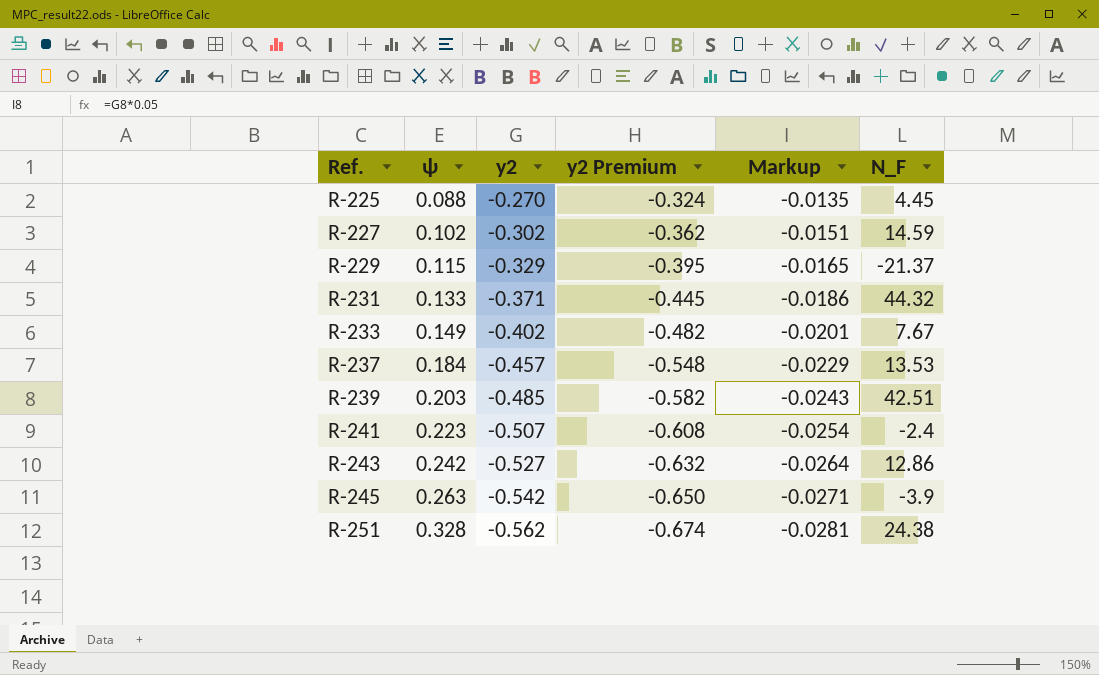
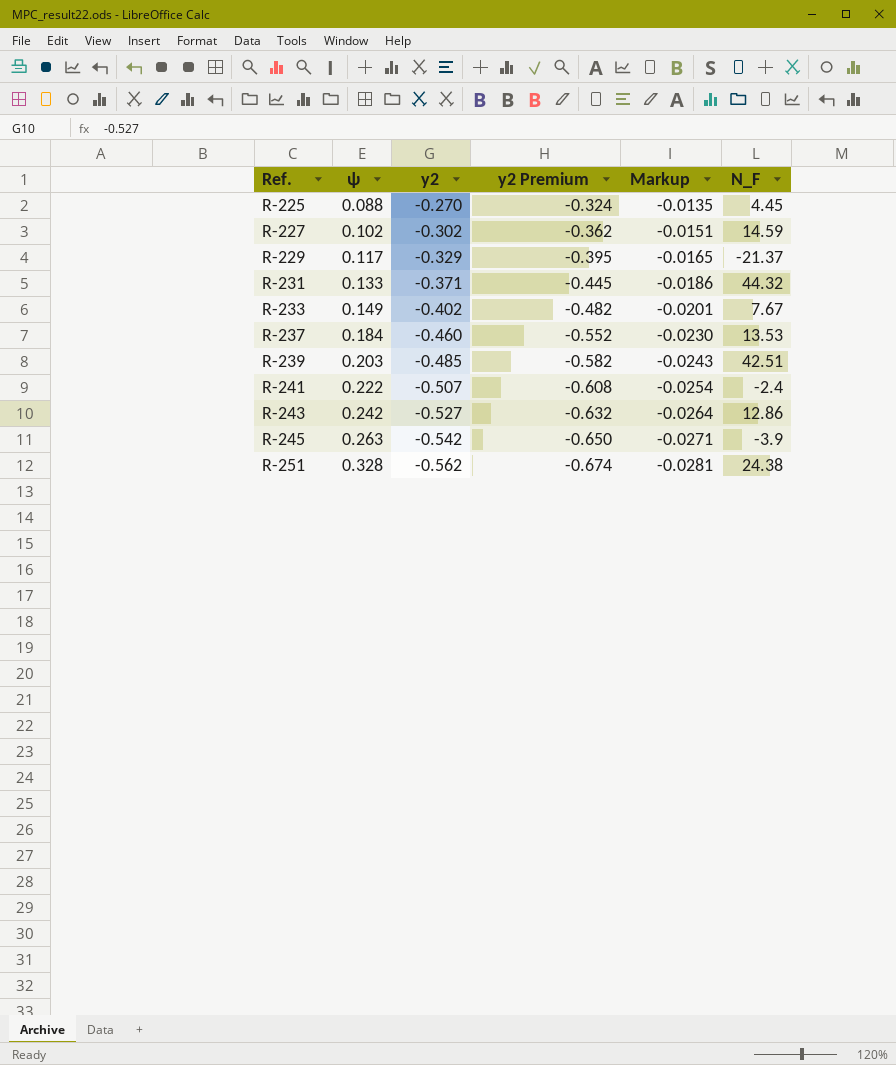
R-229 | ψ: 0.115 -> 0.117
R-237 | y2: -0.457 -> -0.460
R-237 | y2 Premium: -0.548 -> -0.552
R-237 | Markup: -0.0229 -> -0.0230
R-241 | ψ: 0.223 -> 0.222

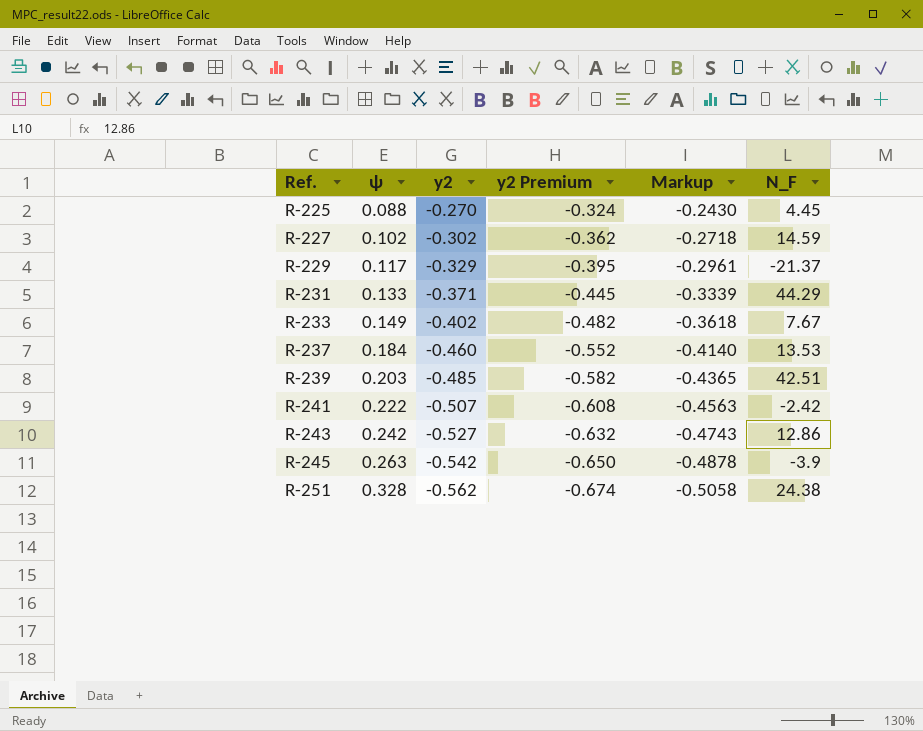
column Markup | formula: [y2] * 0.05 -> [y2] * 0.9
R-231 | N_F: 44.32 -> 44.29
R-241 | N_F: -2.4 -> -2.42

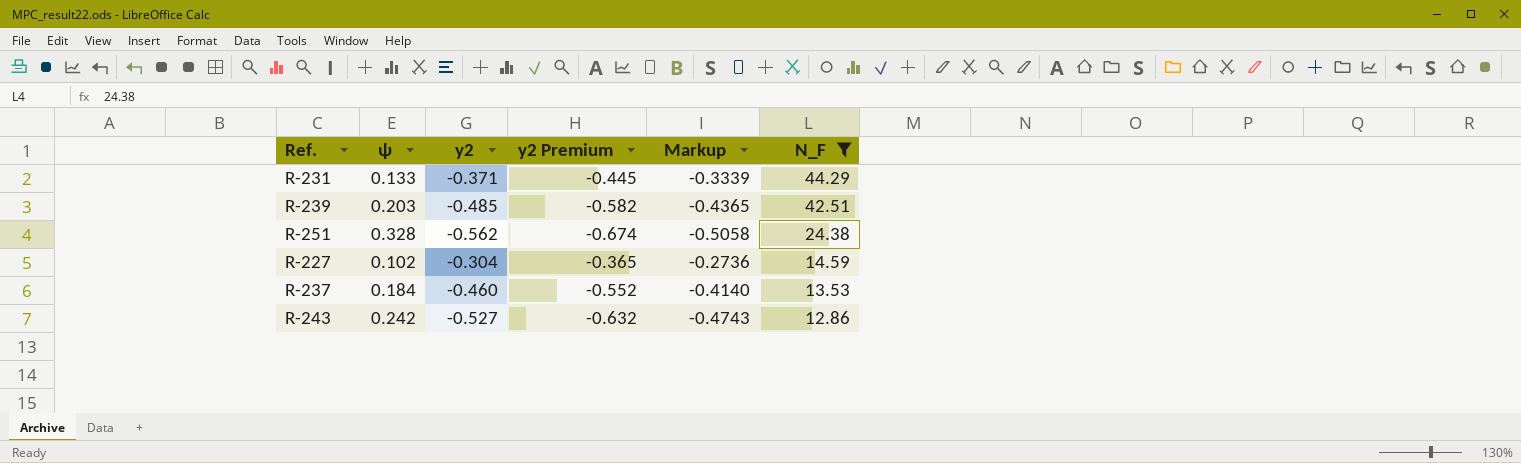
filter: none -> N_F >= 12.86
row order: Ref. ascending -> N_F descending
R-227 | y2: -0.302 -> -0.304
R-227 | y2 Premium: -0.362 -> -0.365
R-227 | Markup: -0.2718 -> -0.2736

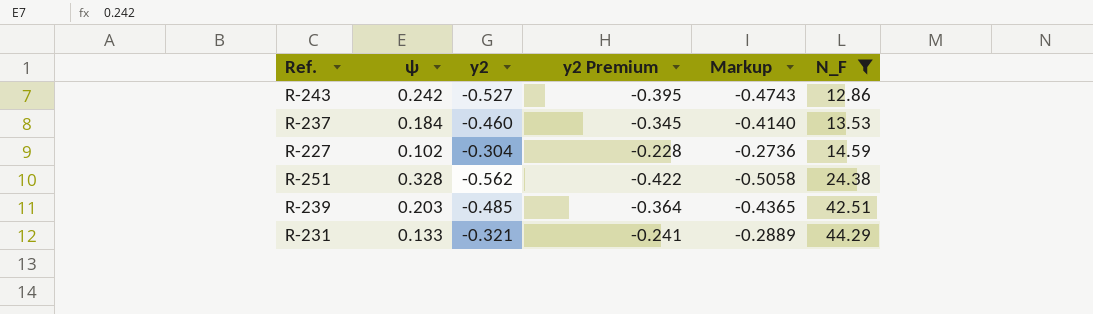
row order: N_F descending -> N_F ascending
column y2 Premium | formula: [y2] * 1.2 -> [y2] * 0.75
R-231 | y2: -0.371 -> -0.321
R-231 | Markup: -0.3339 -> -0.2889

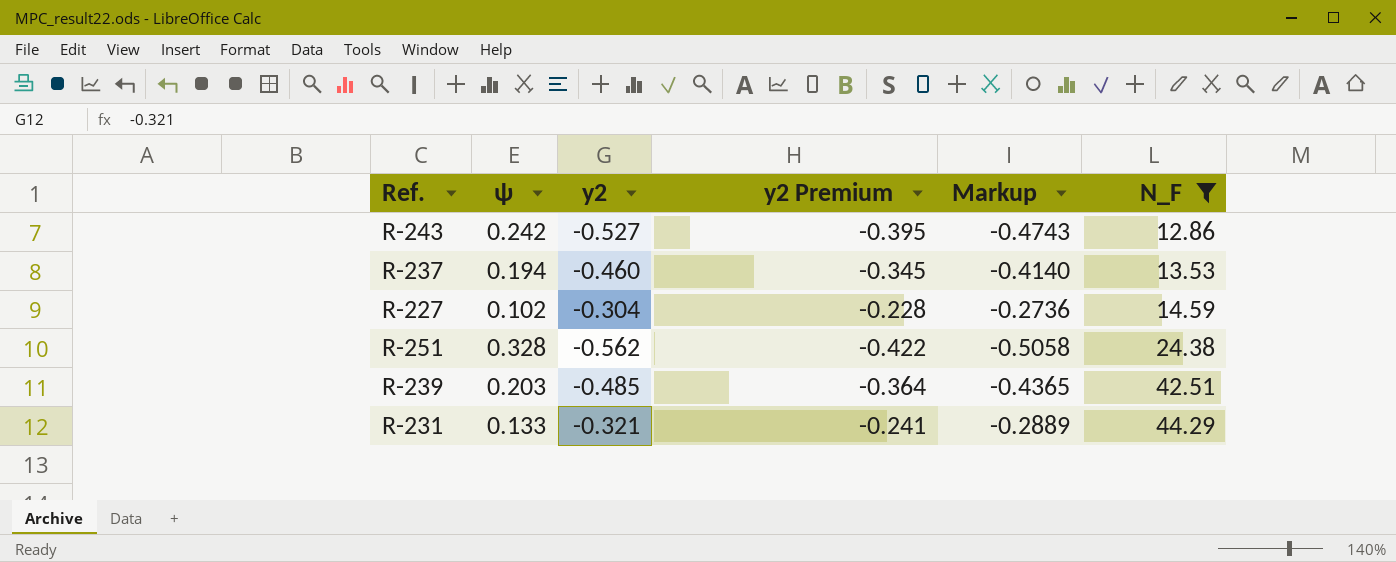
R-237 | ψ: 0.184 -> 0.194

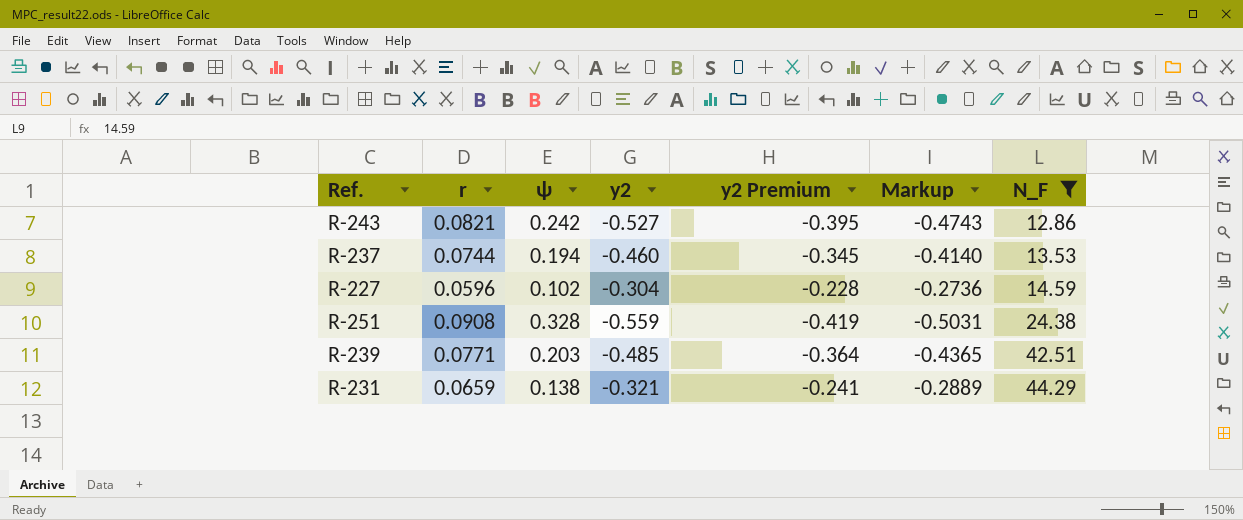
column r | position: none -> 2
R-251 | y2: -0.562 -> -0.559
R-251 | y2 Premium: -0.422 -> -0.419
R-251 | Markup: -0.5058 -> -0.5031
R-231 | ψ: 0.133 -> 0.138

